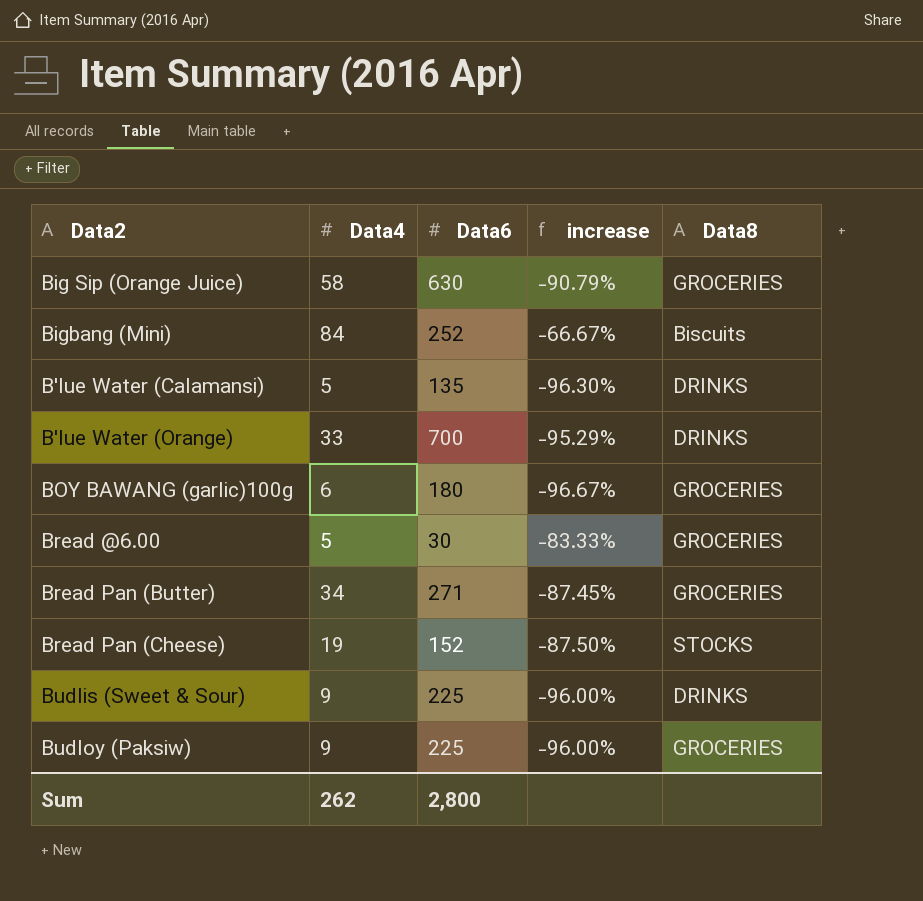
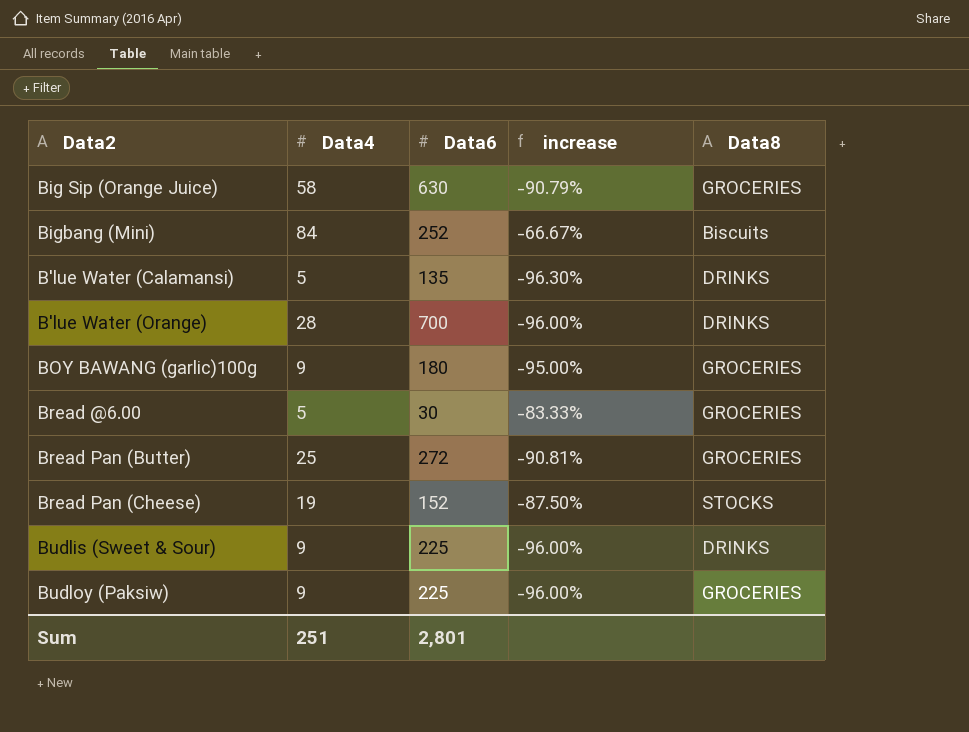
B'lue Water (Orange) | Data4: 33 -> 28
B'lue Water (Orange) | increase: -95.29% -> -96.00%
BOY BAWANG (garlic)100g | Data4: 6 -> 9
BOY BAWANG (garlic)100g | increase: -96.67% -> -95.00%
Bread Pan (Butter) | Data4: 34 -> 25
Bread Pan (Butter) | Data6: 271 -> 272
Bread Pan (Butter) | increase: -87.45% -> -90.81%
Sum | Data4: 262 -> 251
Sum | Data6: 2,800 -> 2,801

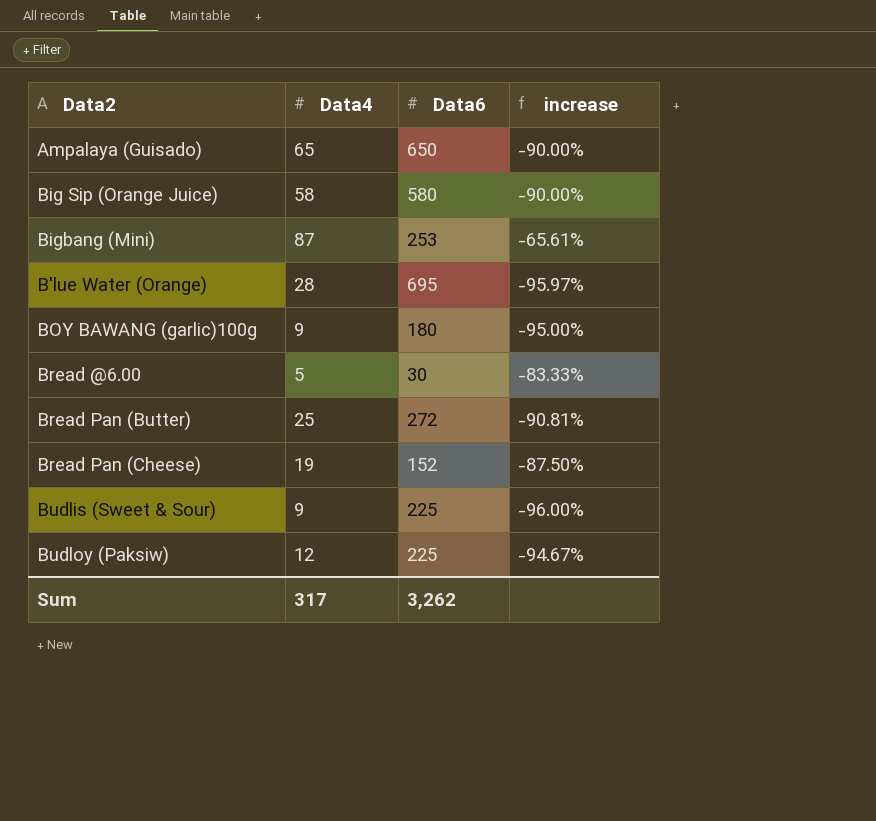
column Data8 | position: 5 -> none
row B'lue Water (Calamansi): 5 | 135 | -96.30% | DRINKS -> none
row Ampalaya (Guisado): none -> 65 | 650 | -90.00%
Big Sip (Orange Juice) | Data6: 630 -> 580
Big Sip (Orange Juice) | increase: -90.79% -> -90.00%
Bigbang (Mini) | Data4: 84 -> 87
Bigbang (Mini) | Data6: 252 -> 253
Bigbang (Mini) | increase: -66.67% -> -65.61%
B'lue Water (Orange) | Data6: 700 -> 695
B'lue Water (Orange) | increase: -96.00% -> -95.97%
Budloy (Paksiw) | Data4: 9 -> 12
Budloy (Paksiw) | increase: -96.00% -> -94.67%
Sum | Data4: 251 -> 317
Sum | Data6: 2,801 -> 3,262

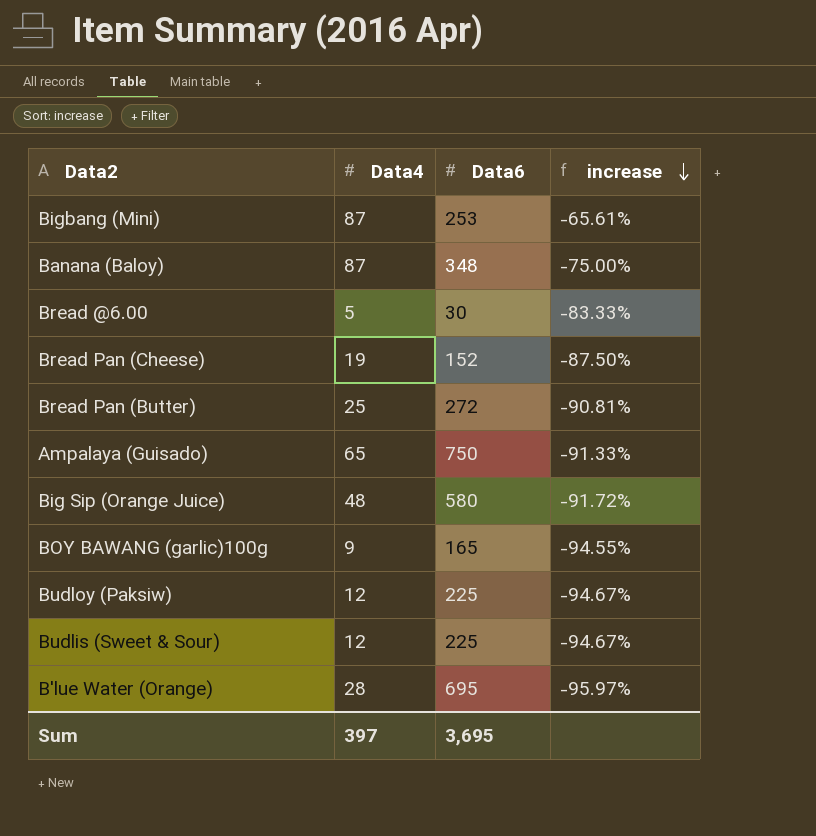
row order: none -> increase descending
row Banana (Baloy): none -> 87 | 348 | -75.00%
Ampalaya (Guisado) | Data6: 650 -> 750
Ampalaya (Guisado) | increase: -90.00% -> -91.33%
Big Sip (Orange Juice) | Data4: 58 -> 48
Big Sip (Orange Juice) | increase: -90.00% -> -91.72%
BOY BAWANG (garlic)100g | Data6: 180 -> 165
BOY BAWANG (garlic)100g | increase: -95.00% -> -94.55%
Budlis (Sweet & Sour) | Data4: 9 -> 12
Budlis (Sweet & Sour) | increase: -96.00% -> -94.67%
Sum | Data4: 317 -> 397
Sum | Data6: 3,262 -> 3,695

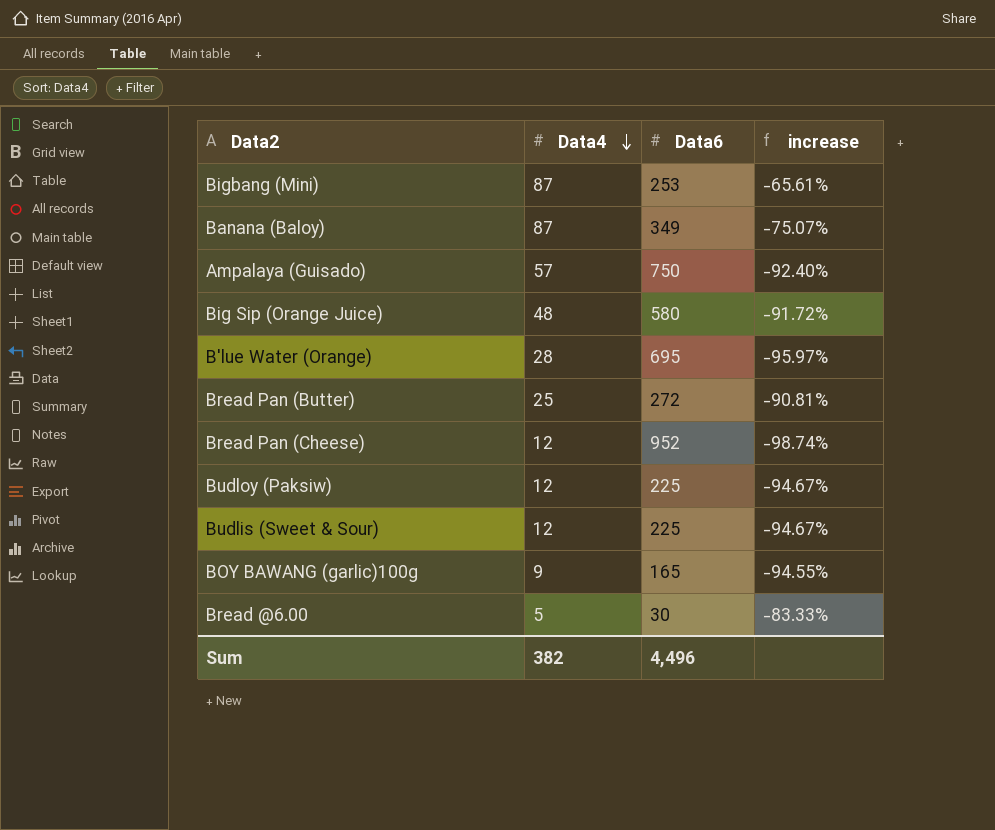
row order: increase descending -> Data4 descending
Banana (Baloy) | Data6: 348 -> 349
Banana (Baloy) | increase: -75.00% -> -75.07%
Ampalaya (Guisado) | Data4: 65 -> 57
Ampalaya (Guisado) | increase: -91.33% -> -92.40%
Bread Pan (Cheese) | Data4: 19 -> 12
Bread Pan (Cheese) | Data6: 152 -> 952
Bread Pan (Cheese) | increase: -87.50% -> -98.74%
Sum | Data4: 397 -> 382
Sum | Data6: 3,695 -> 4,496

